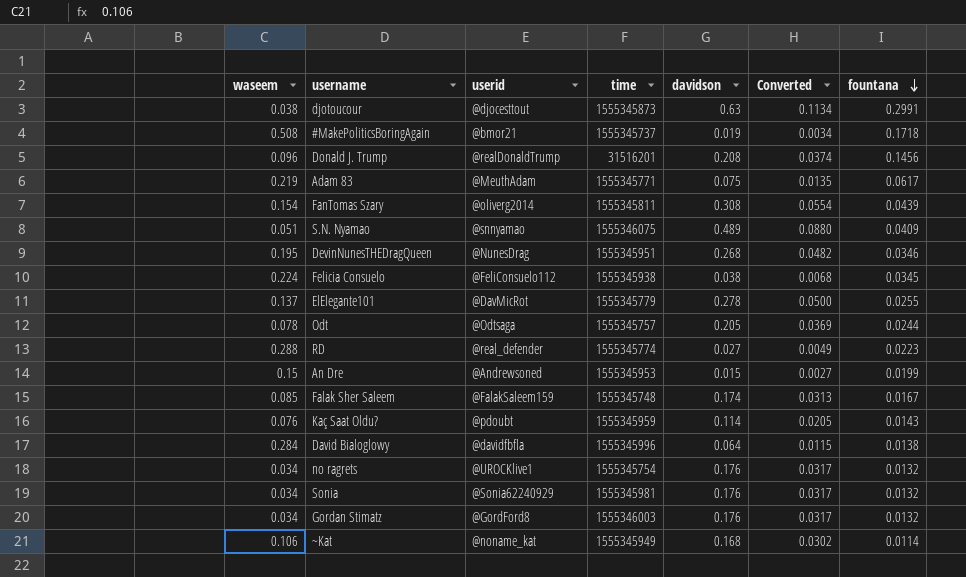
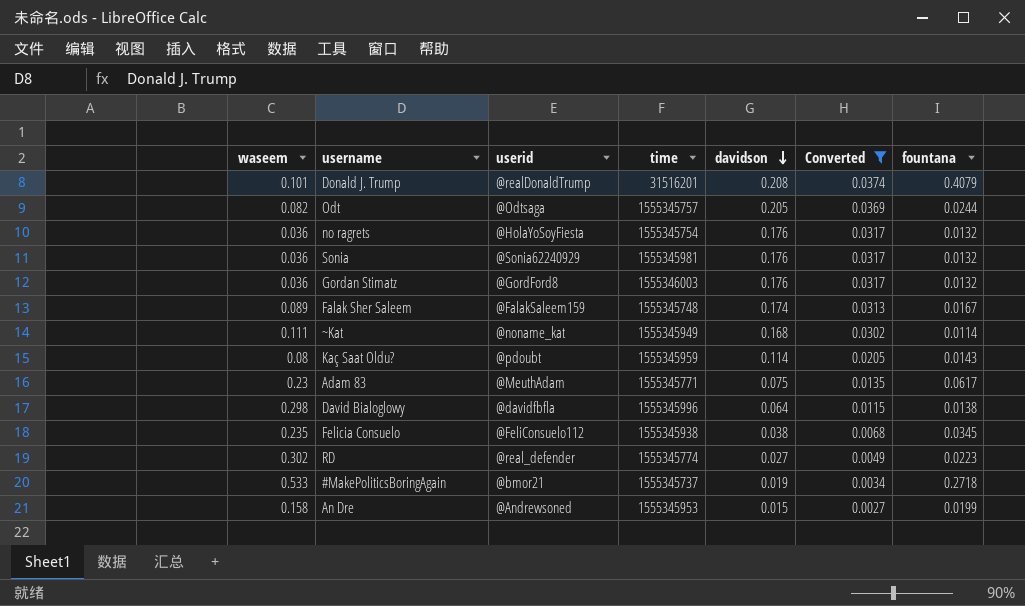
filter: none -> Converted <= 0.0374
row order: fountana descending -> davidson descending
Donald J. Trump | waseem: 0.096 -> 0.101
Donald J. Trump | fountana: 0.1456 -> 0.4079
Odt | waseem: 0.078 -> 0.082
no ragrets | waseem: 0.034 -> 0.036
no ragrets | userid: @UROCKlive1 -> @HolaYoSoyFiesta
Sonia | waseem: 0.034 -> 0.036
Gordan Stimatz | waseem: 0.034 -> 0.036
Falak Sher Saleem | waseem: 0.085 -> 0.089
~Kat | waseem: 0.106 -> 0.111
Kaç Saat Oldu? | waseem: 0.076 -> 0.08
Adam 83 | waseem: 0.219 -> 0.23
David Bialoglowy | waseem: 0.284 -> 0.298
Felicia Consuelo | waseem: 0.224 -> 0.235
RD | waseem: 0.288 -> 0.302
#MakePoliticsBoringAgain | waseem: 0.508 -> 0.533
#MakePoliticsBoringAgain | fountana: 0.1718 -> 0.2718
An Dre | waseem: 0.15 -> 0.158

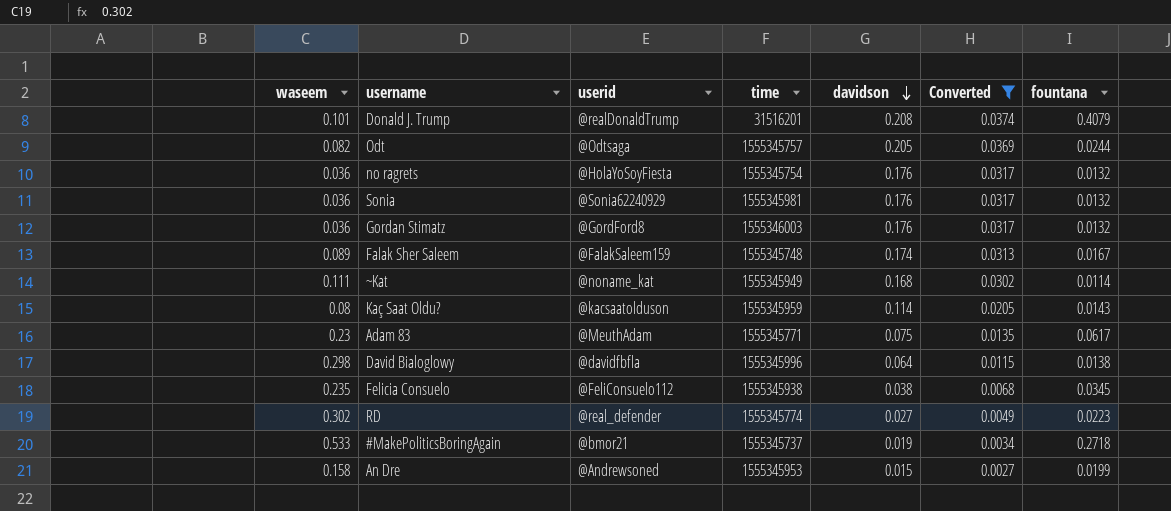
Kaç Saat Oldu? | userid: @pdoubt -> @kacsaatolduson

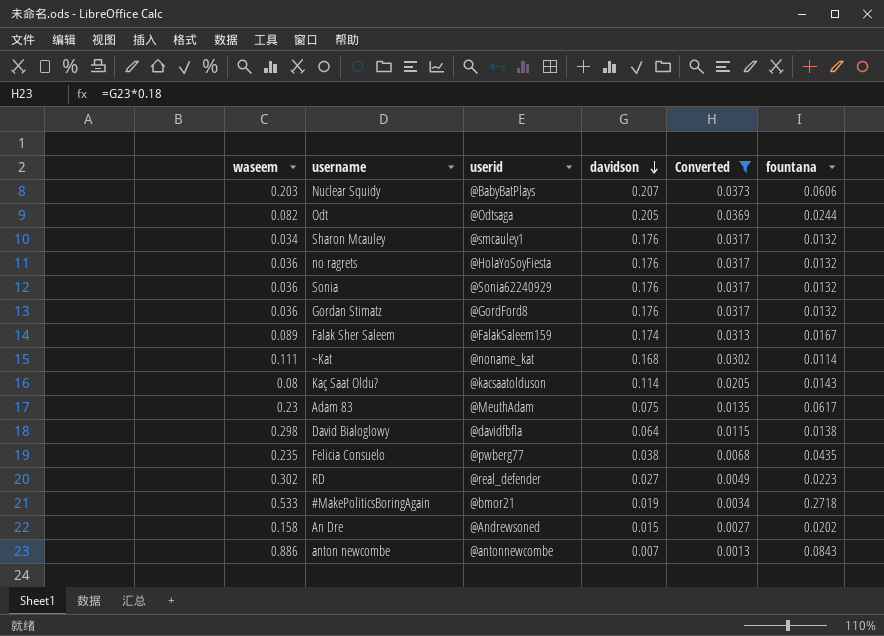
column time | position: 4 -> none
row Donald J. Trump: 0.101 | @realDonaldTrump | 31516201 | 0.208 | 0.0374 | 0.4079 -> none
row Nuclear Squidy: none -> 0.203 | @BabyBatPlays | 0.207 | 0.0373 | 0.0606
row Sharon Mcauley: none -> 0.034 | @smcauley1 | 0.176 | 0.0317 | 0.0132
Felicia Consuelo | userid: @FeliConsuelo112 -> @pwberg77
Felicia Consuelo | fountana: 0.0345 -> 0.0435
An Dre | fountana: 0.0199 -> 0.0202
row anton newcombe: none -> 0.886 | @antonnewcombe | 0.007 | 0.0013 | 0.0843

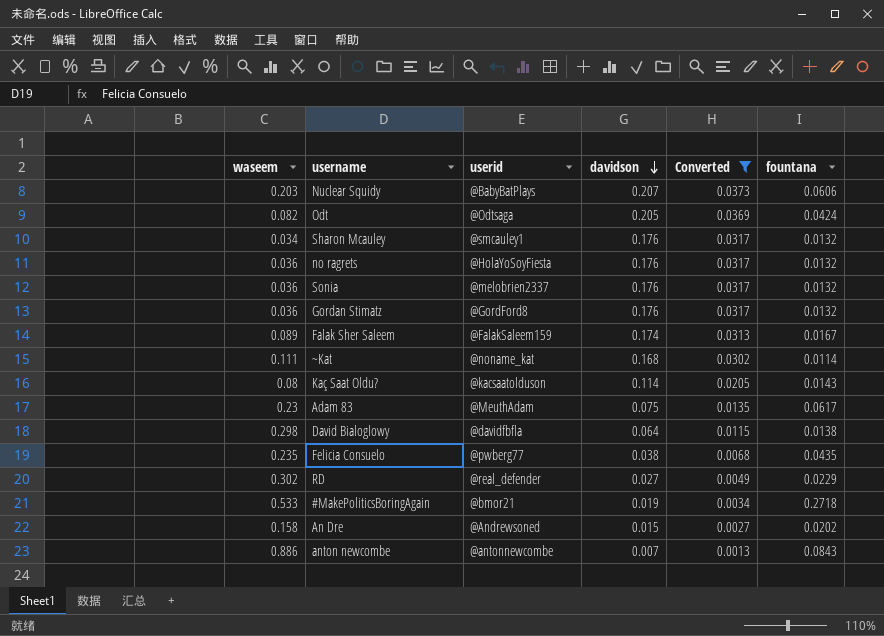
Odt | fountana: 0.0244 -> 0.0424
Sonia | userid: @Sonia62240929 -> @melobrien2337
RD | fountana: 0.0223 -> 0.0229

